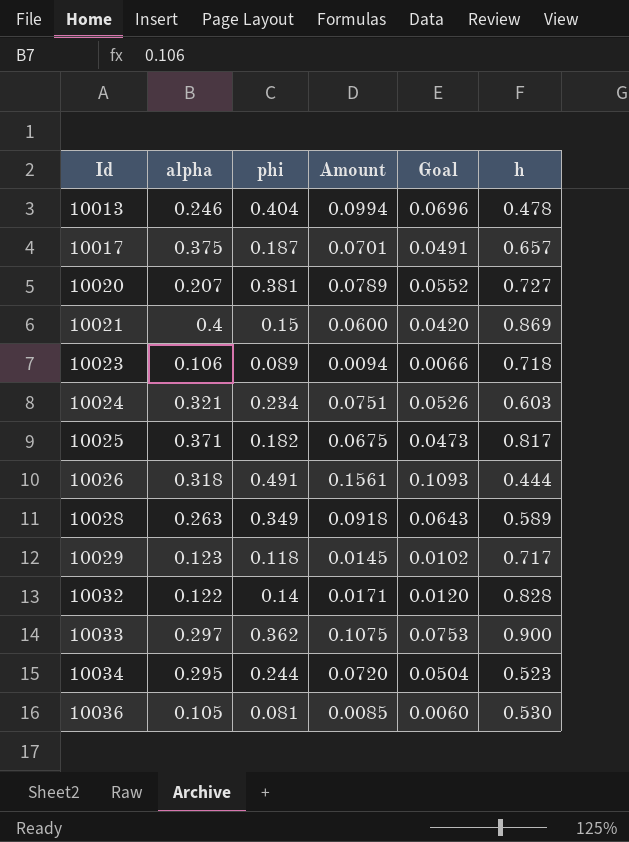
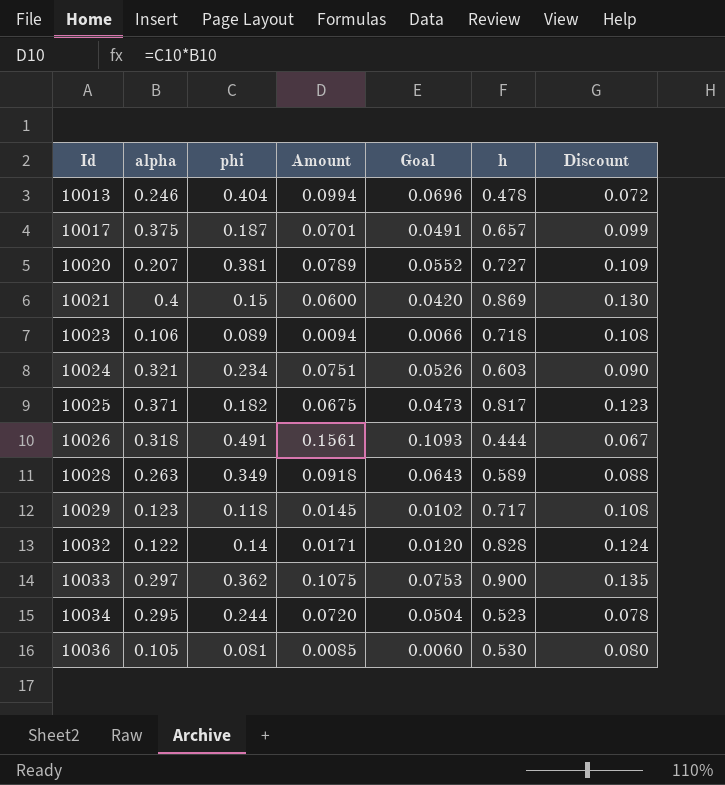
column Discount | formula: none -> [h] * 0.15

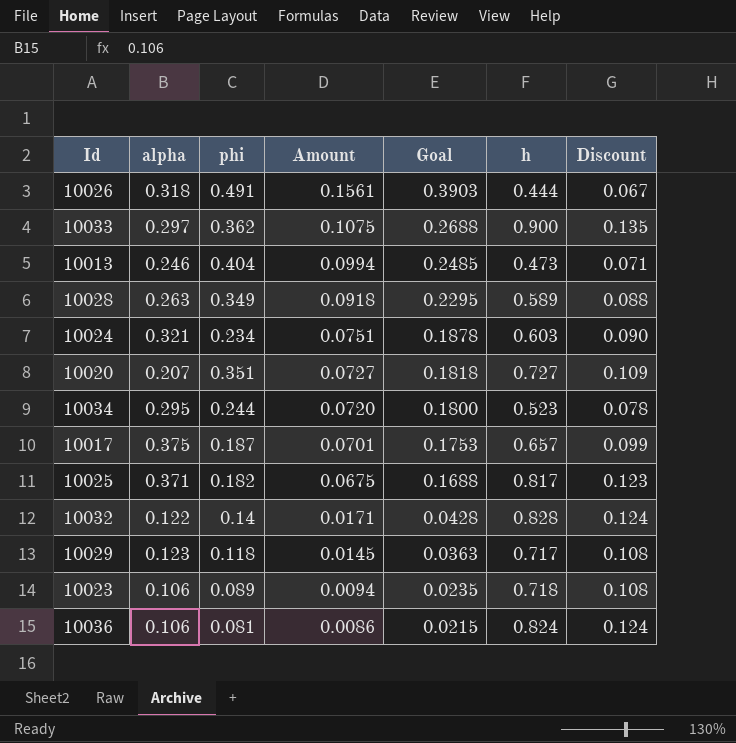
row order: Id ascending -> Amount descending
column Goal | formula: [Amount] * 0.7 -> [Amount] * 2.5
row 10021: 0.4 | 0.15 | 0.0600 | 0.0420 | 0.869 | 0.130 -> none
10013 | h: 0.478 -> 0.473
10013 | Discount: 0.072 -> 0.071
10020 | phi: 0.381 -> 0.351
10020 | Amount: 0.0789 -> 0.0727
10036 | alpha: 0.105 -> 0.106
10036 | Amount: 0.0085 -> 0.0086
10036 | h: 0.530 -> 0.824
10036 | Discount: 0.080 -> 0.124

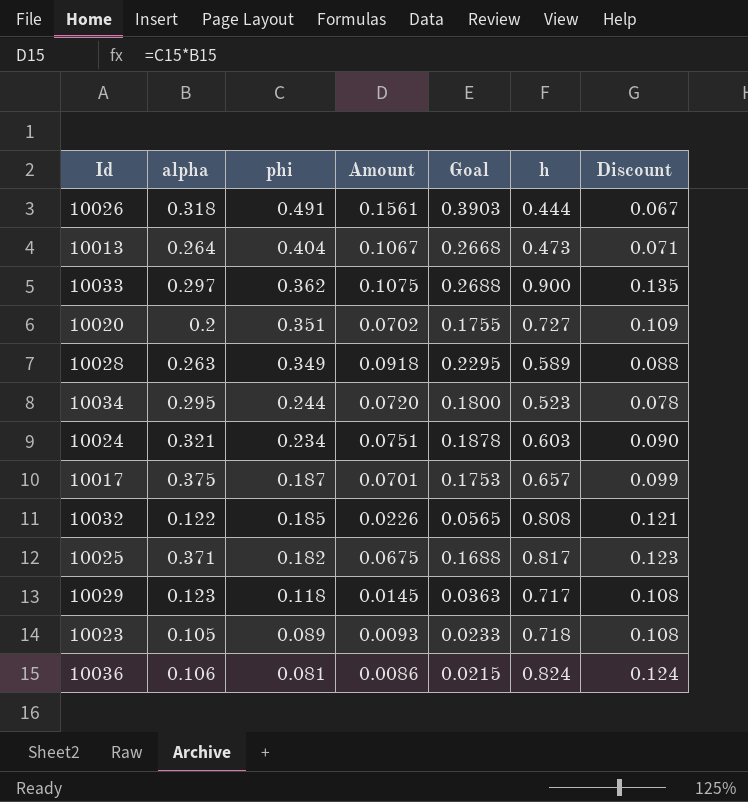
row order: Amount descending -> phi descending
10013 | alpha: 0.246 -> 0.264
10013 | Amount: 0.0994 -> 0.1067
10013 | Goal: 0.2485 -> 0.2668
10020 | alpha: 0.207 -> 0.2
10020 | Amount: 0.0727 -> 0.0702
10020 | Goal: 0.1818 -> 0.1755
10032 | phi: 0.14 -> 0.185
10032 | Amount: 0.0171 -> 0.0226
10032 | Goal: 0.0428 -> 0.0565
10032 | h: 0.828 -> 0.808
10032 | Discount: 0.124 -> 0.121
10023 | alpha: 0.106 -> 0.105
10023 | Amount: 0.0094 -> 0.0093
10023 | Goal: 0.0235 -> 0.0233

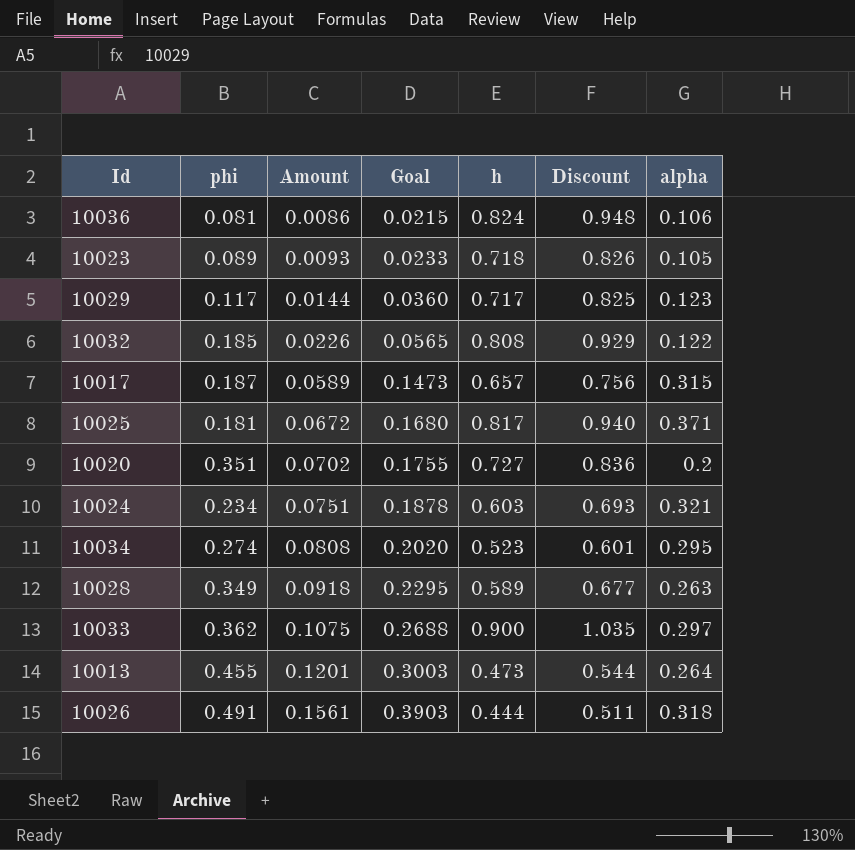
row order: phi descending -> Amount ascending
column Discount | formula: [h] * 0.15 -> [h] * 1.15
column alpha | position: 2 -> 7
10029 | phi: 0.118 -> 0.117
10029 | Amount: 0.0145 -> 0.0144
10029 | Goal: 0.0363 -> 0.0360
10017 | Amount: 0.0701 -> 0.0589
10017 | Goal: 0.1753 -> 0.1473
10017 | alpha: 0.375 -> 0.315
10025 | phi: 0.182 -> 0.181
10025 | Amount: 0.0675 -> 0.0672
10025 | Goal: 0.1688 -> 0.1680
10034 | phi: 0.244 -> 0.274
10034 | Amount: 0.0720 -> 0.0808
10034 | Goal: 0.1800 -> 0.2020
10013 | phi: 0.404 -> 0.455
10013 | Amount: 0.1067 -> 0.1201
10013 | Goal: 0.2668 -> 0.3003

